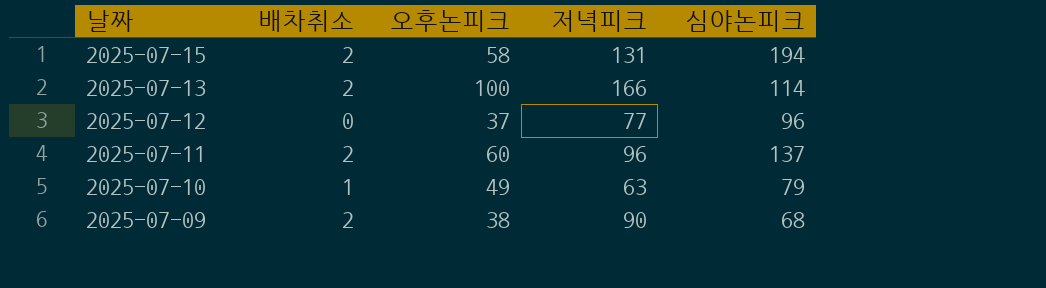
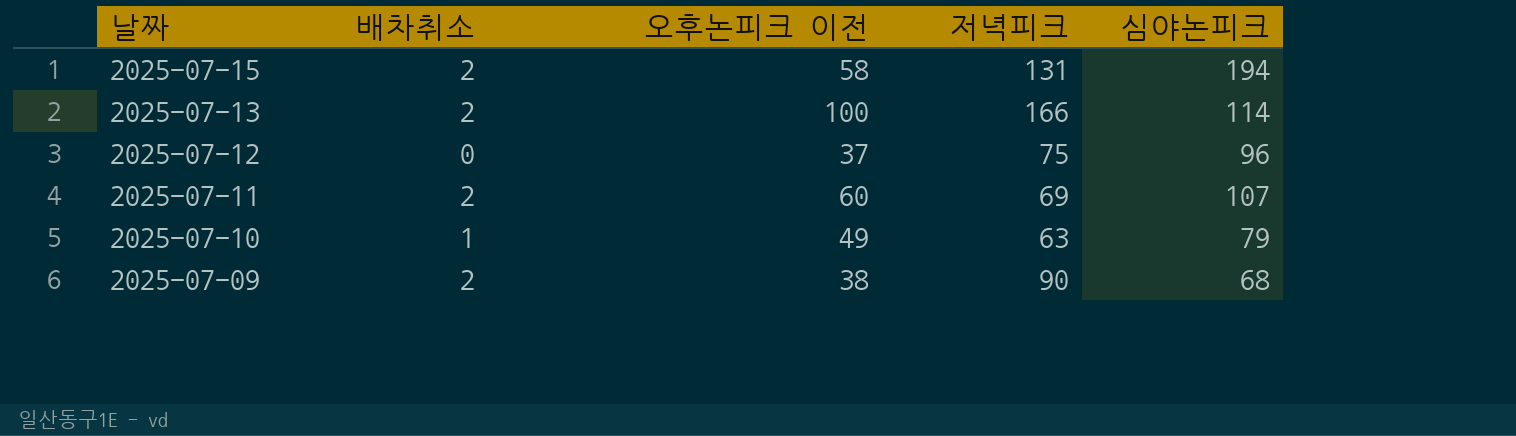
column name: 오후논피크 -> 오후논피크 이전
2025-07-12 | 저녁피크: 77 -> 75
2025-07-11 | 저녁피크: 96 -> 69
2025-07-11 | 심야논피크: 137 -> 107

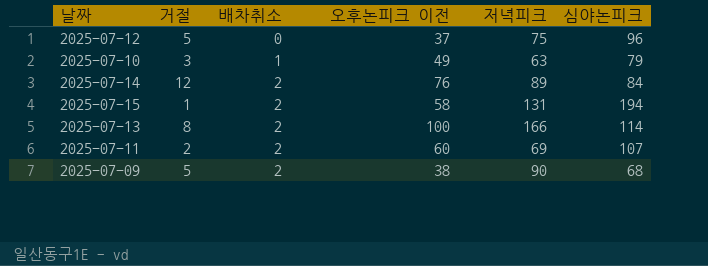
row order: 날짜 descending -> 배차취소 ascending
column 거절 | position: none -> 2
row 2025-07-14: none -> 12 | 2 | 76 | 89 | 84

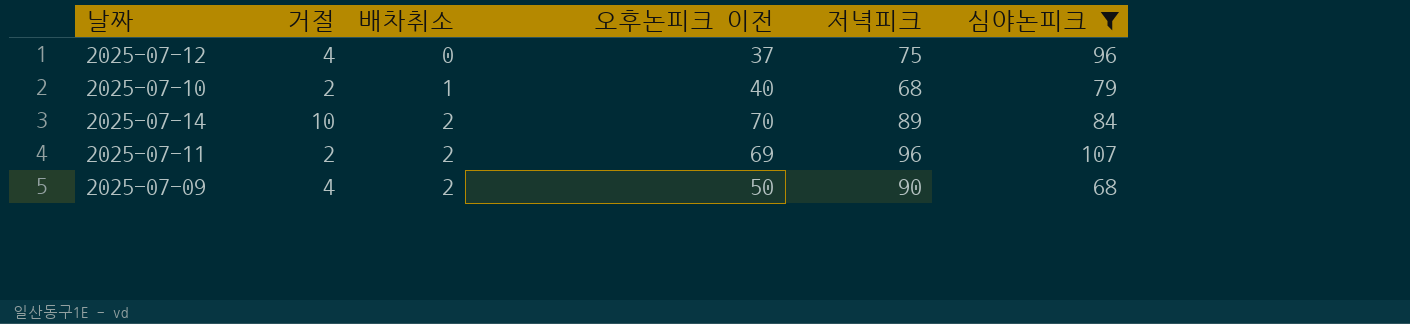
filter: none -> 심야논피크 <= 107
2025-07-12 | 거절: 5 -> 4
2025-07-10 | 거절: 3 -> 2
2025-07-10 | 오후논피크 이전: 49 -> 40
2025-07-10 | 저녁피크: 63 -> 68
2025-07-14 | 거절: 12 -> 10
2025-07-14 | 오후논피크 이전: 76 -> 70
2025-07-11 | 오후논피크 이전: 60 -> 69
2025-07-11 | 저녁피크: 69 -> 96
2025-07-09 | 거절: 5 -> 4
2025-07-09 | 오후논피크 이전: 38 -> 50

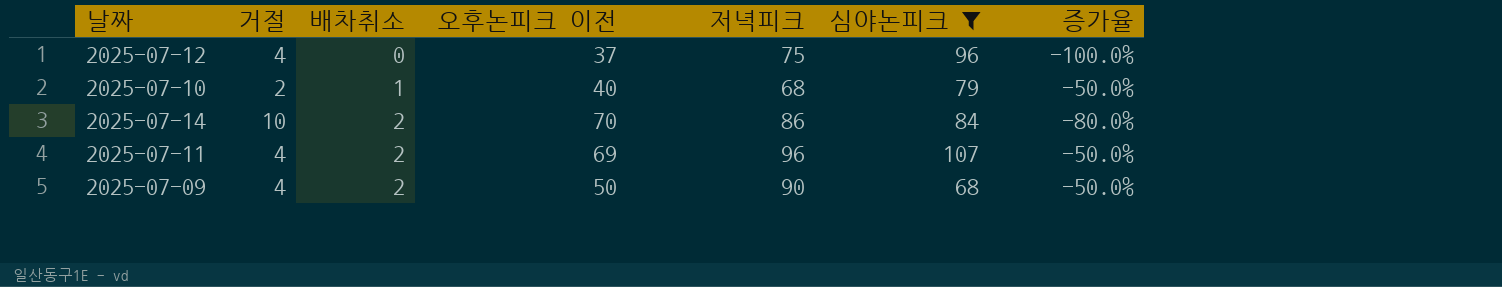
column 증가율 | formula: none -> ([배차취소] - [거절]) / [거절]
2025-07-14 | 저녁피크: 89 -> 86
2025-07-11 | 거절: 2 -> 4

